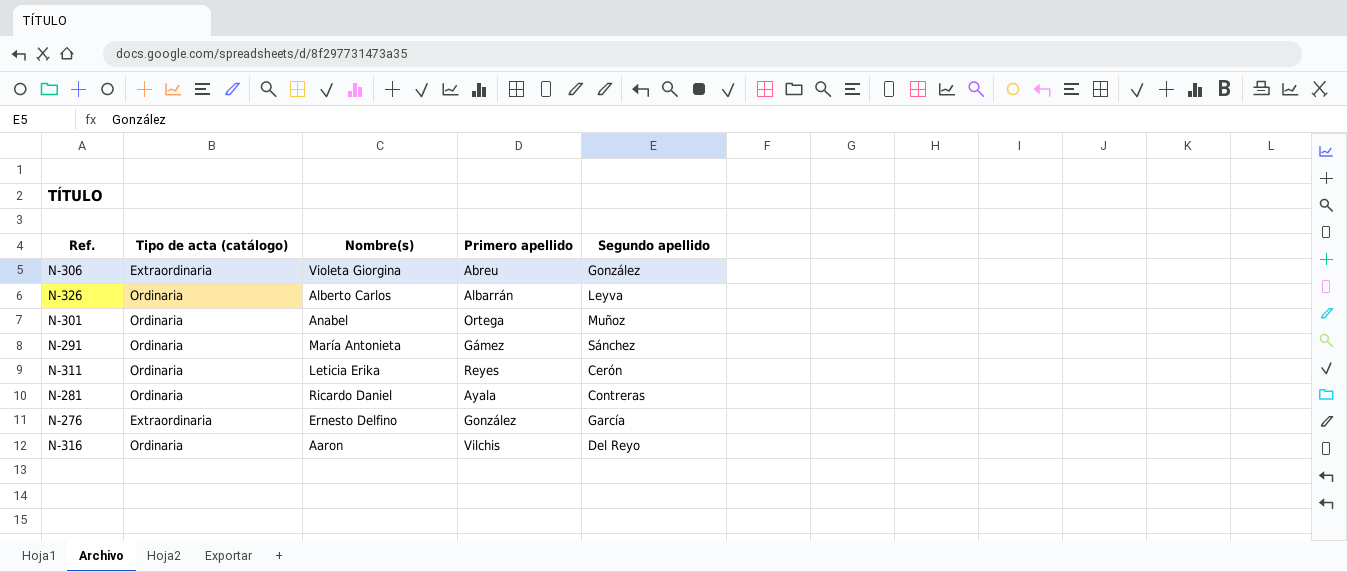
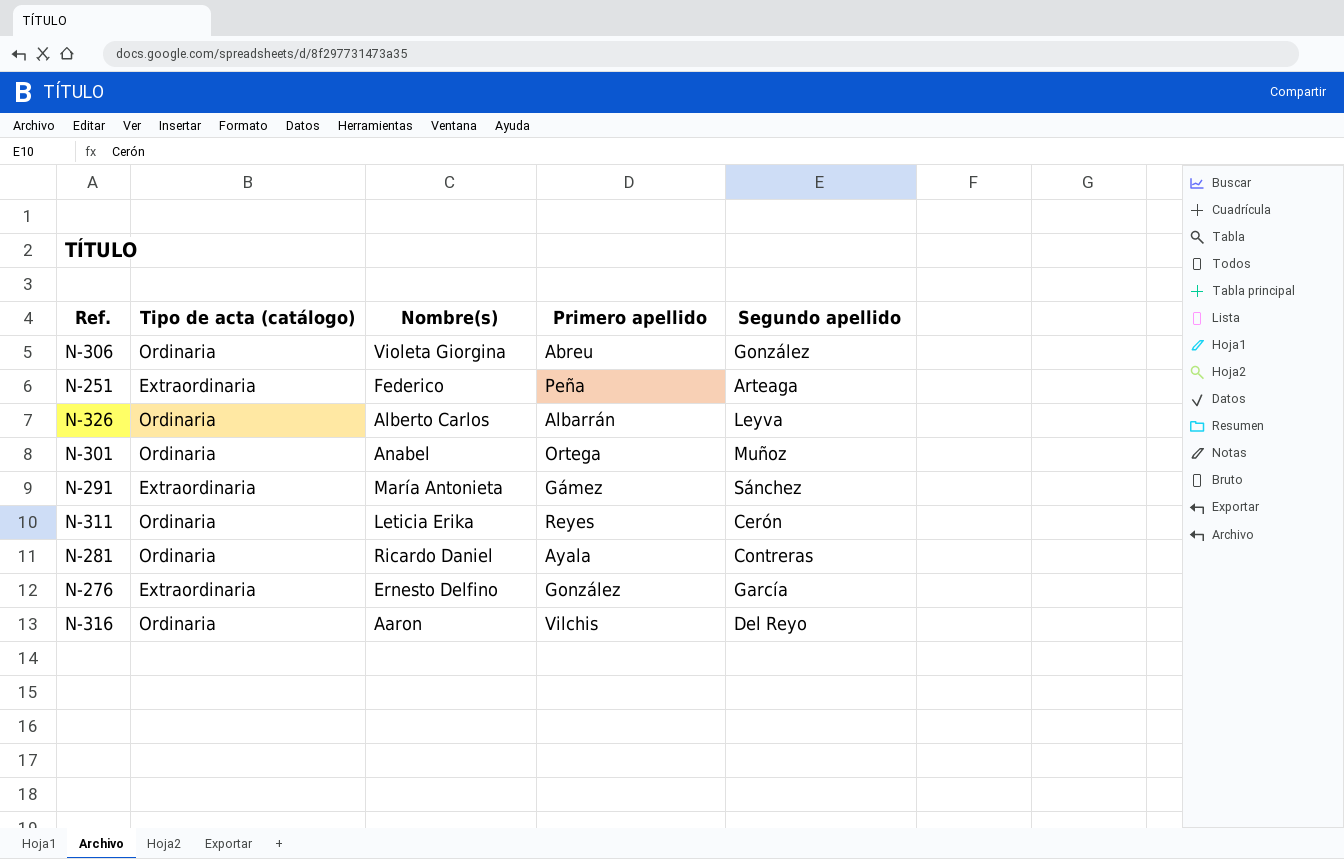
N-306 | Tipo de acta (catálogo): Extraordinaria -> Ordinaria
row N-251: none -> Extraordinaria | Federico | Peña | Arteaga
N-291 | Tipo de acta (catálogo): Ordinaria -> Extraordinaria

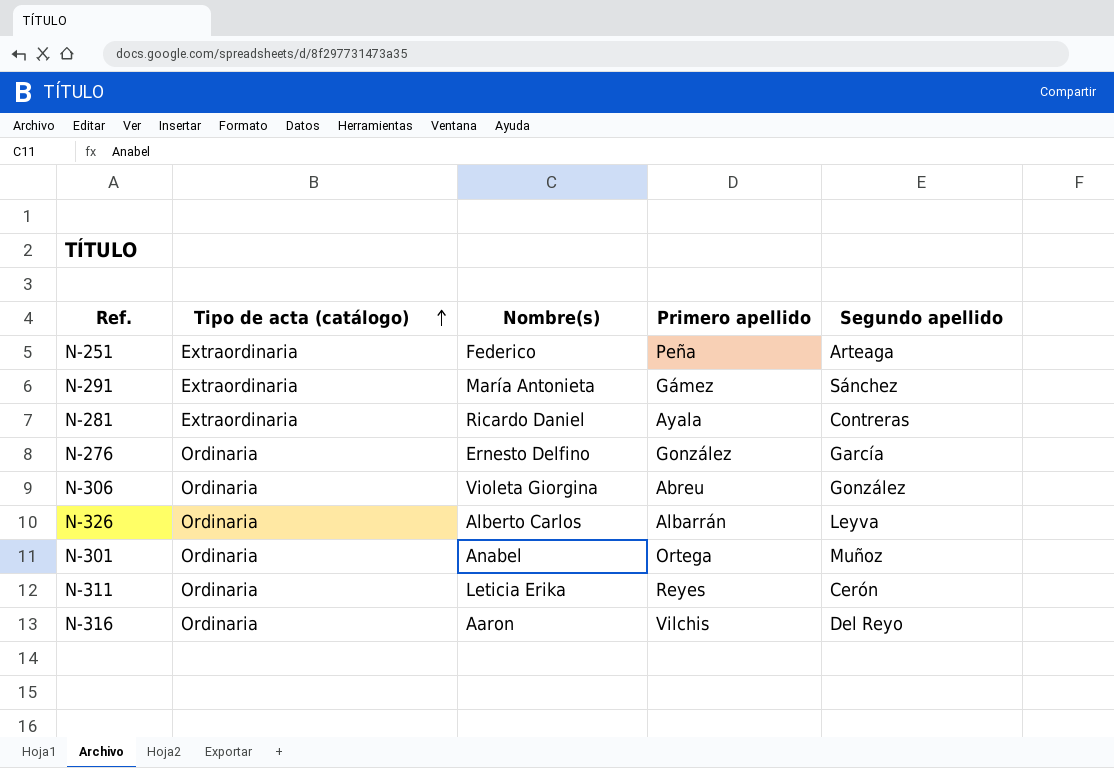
row order: none -> Tipo de acta (catálogo) ascending
N-281 | Tipo de acta (catálogo): Ordinaria -> Extraordinaria
N-276 | Tipo de acta (catálogo): Extraordinaria -> Ordinaria

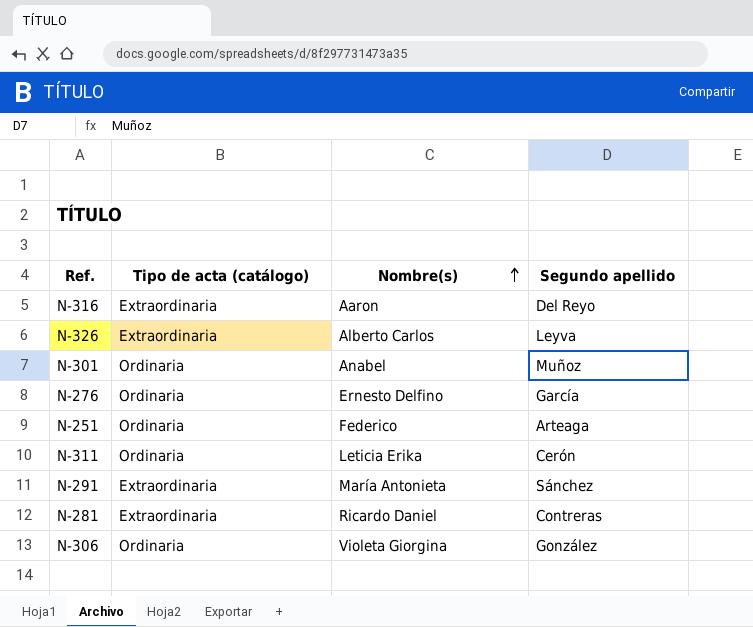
row order: Tipo de acta (catálogo) ascending -> Nombre(s) ascending
column Primero apellido | position: 4 -> none
N-316 | Tipo de acta (catálogo): Ordinaria -> Extraordinaria
N-326 | Tipo de acta (catálogo): Ordinaria -> Extraordinaria
N-251 | Tipo de acta (catálogo): Extraordinaria -> Ordinaria

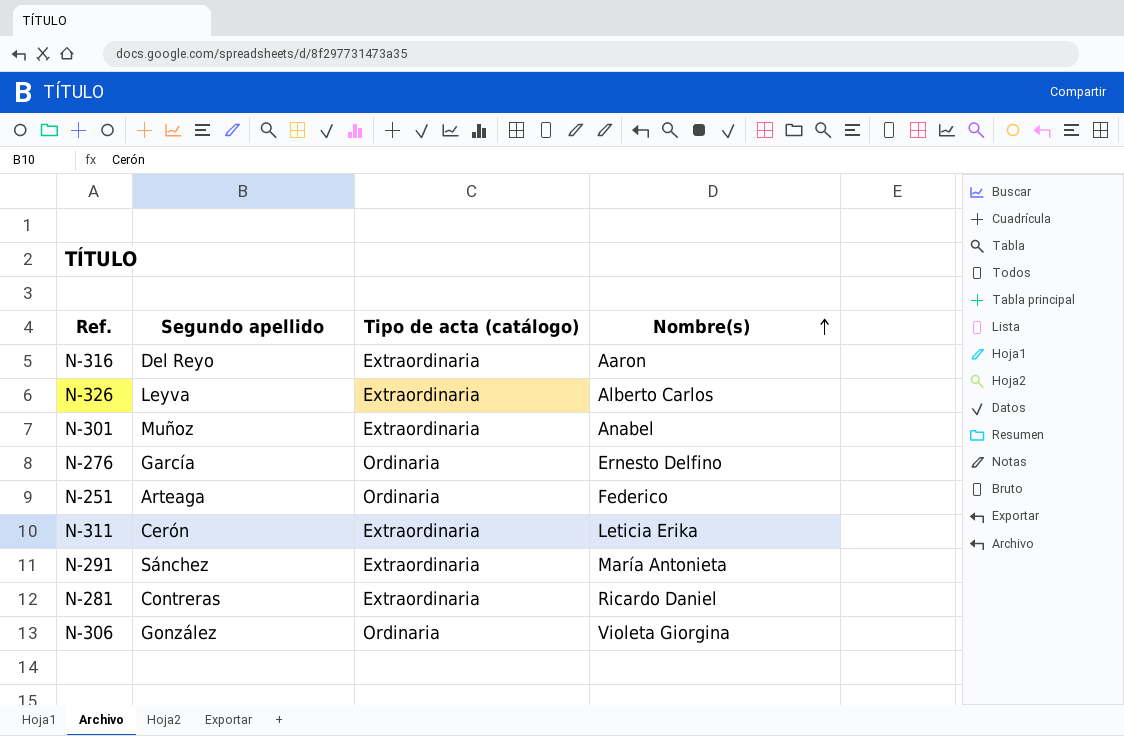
column Segundo apellido | position: 4 -> 2
N-301 | Tipo de acta (catálogo): Ordinaria -> Extraordinaria
N-311 | Tipo de acta (catálogo): Ordinaria -> Extraordinaria

